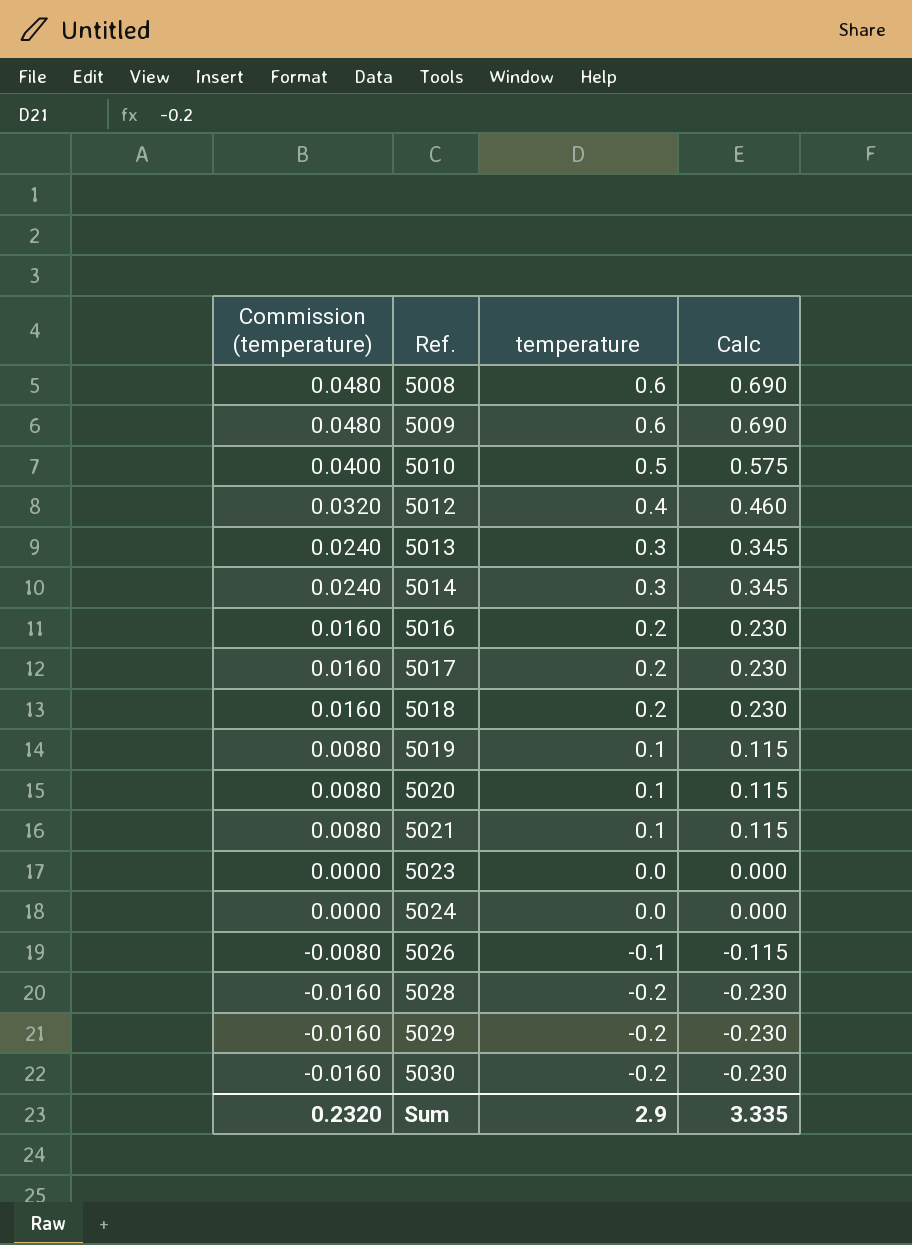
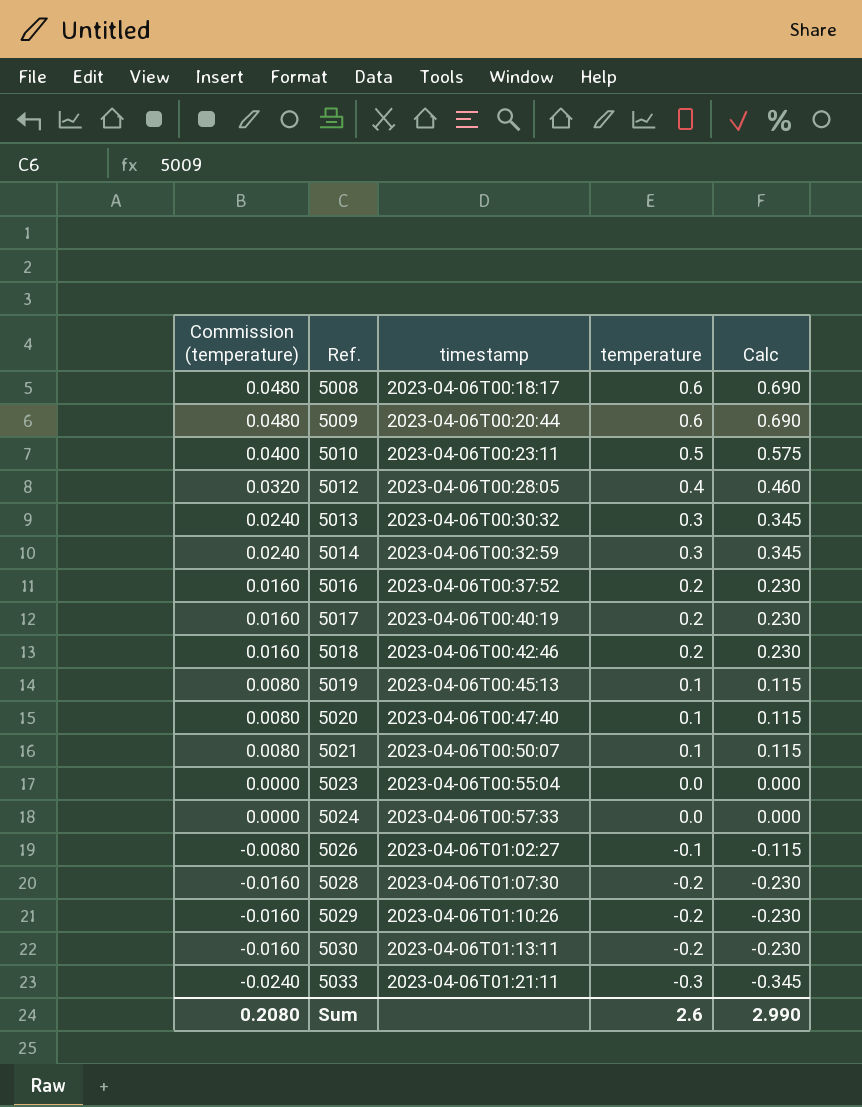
column timestamp | position: none -> 3
row 5033: none -> -0.0240 | 2023-04-06T01:21:11 | -0.3 | -0.345
Sum | Commission (temperature): 0.2320 -> 0.2080
Sum | temperature: 2.9 -> 2.6
Sum | Calc: 3.335 -> 2.990

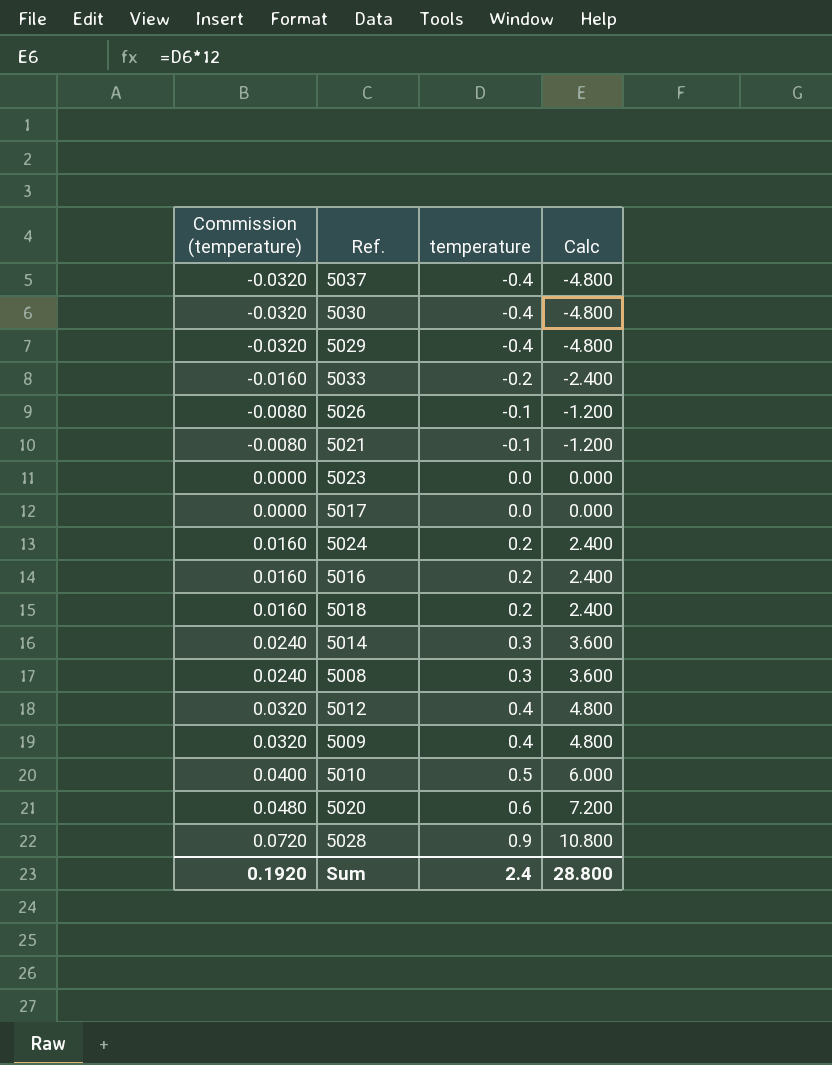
row order: Commission (temperature) descending -> Commission (temperature) ascending
column timestamp | position: 3 -> none
column Calc | formula: [temperature] * 1.15 -> [temperature] * 12
row 5013: 0.0240 | 2023-04-06T00:30:32 | 0.3 | 0.345 -> none
row 5019: 0.0080 | 2023-04-06T00:45:13 | 0.1 | 0.115 -> none
row 5037: none -> -0.0320 | -0.4 | -4.800
5030 | Commission (temperature): -0.0160 -> -0.0320
5030 | temperature: -0.2 -> -0.4
5029 | Commission (temperature): -0.0160 -> -0.0320
5029 | temperature: -0.2 -> -0.4
5033 | Commission (temperature): -0.0240 -> -0.0160
5033 | temperature: -0.3 -> -0.2
5021 | Commission (temperature): 0.0080 -> -0.0080
5021 | temperature: 0.1 -> -0.1
5017 | Commission (temperature): 0.0160 -> 0.0000
5017 | temperature: 0.2 -> 0.0
5024 | Commission (temperature): 0.0000 -> 0.0160
5024 | temperature: 0.0 -> 0.2
5008 | Commission (temperature): 0.0480 -> 0.0240
5008 | temperature: 0.6 -> 0.3
5009 | Commission (temperature): 0.0480 -> 0.0320
5009 | temperature: 0.6 -> 0.4
5020 | Commission (temperature): 0.0080 -> 0.0480
5020 | temperature: 0.1 -> 0.6
5028 | Commission (temperature): -0.0160 -> 0.0720
5028 | temperature: -0.2 -> 0.9
Sum | Commission (temperature): 0.2080 -> 0.1920
Sum | temperature: 2.6 -> 2.4
Sum | Calc: 2.990 -> 28.800

